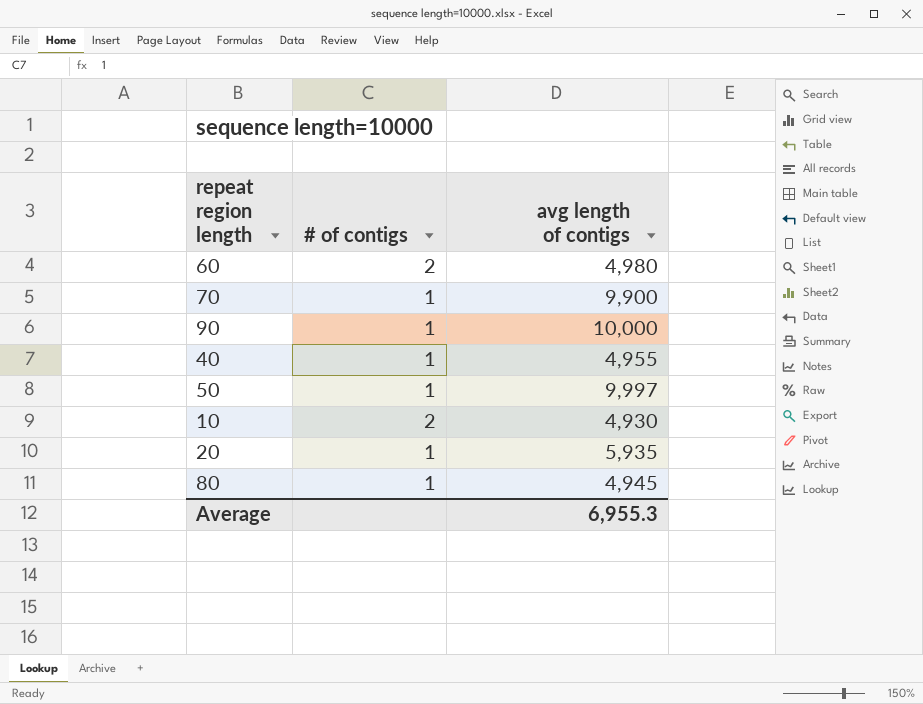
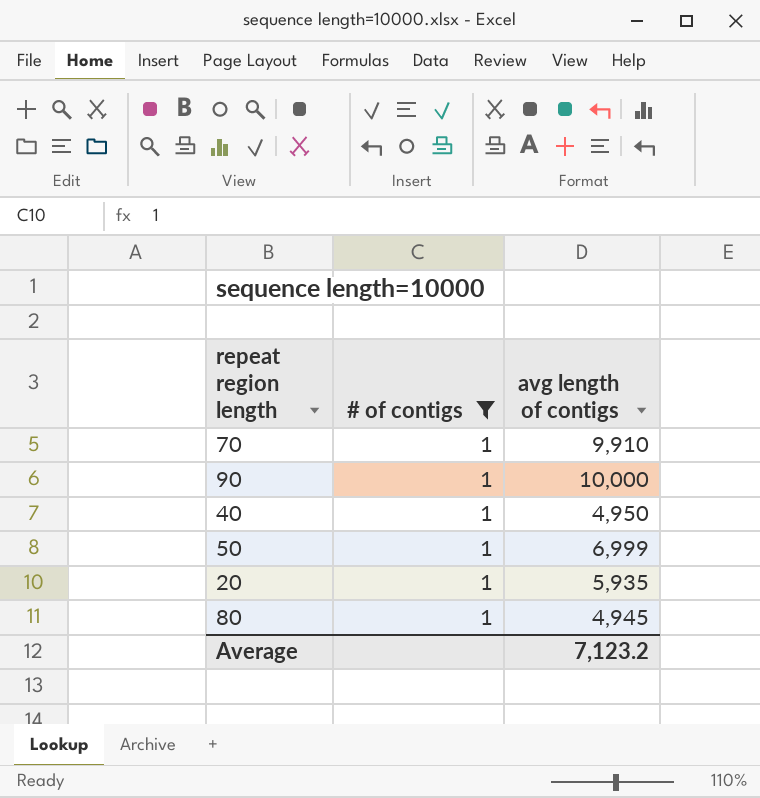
filter: none -> # of contigs = 1
70 | avg length of contigs: 9,900 -> 9,910
40 | avg length of contigs: 4,955 -> 4,950
50 | avg length of contigs: 9,997 -> 6,999
Average | avg length of contigs: 6,955.3 -> 7,123.2

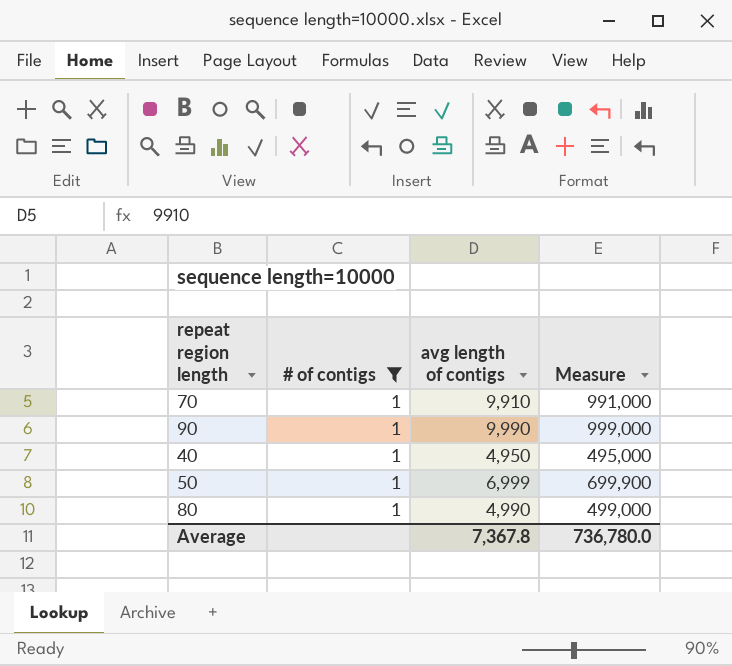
column Measure | formula: none -> [avg length of contigs] * 100
row 20: 1 | 5,935 -> none
90 | avg length of contigs: 10,000 -> 9,990
80 | avg length of contigs: 4,945 -> 4,990
Average | avg length of contigs: 7,123.2 -> 7,367.8

